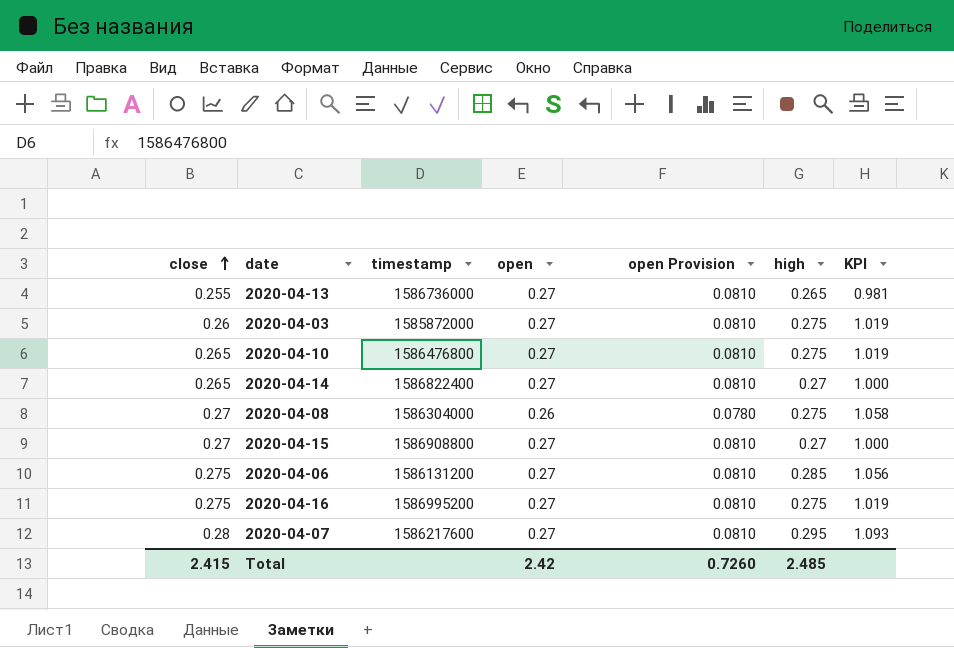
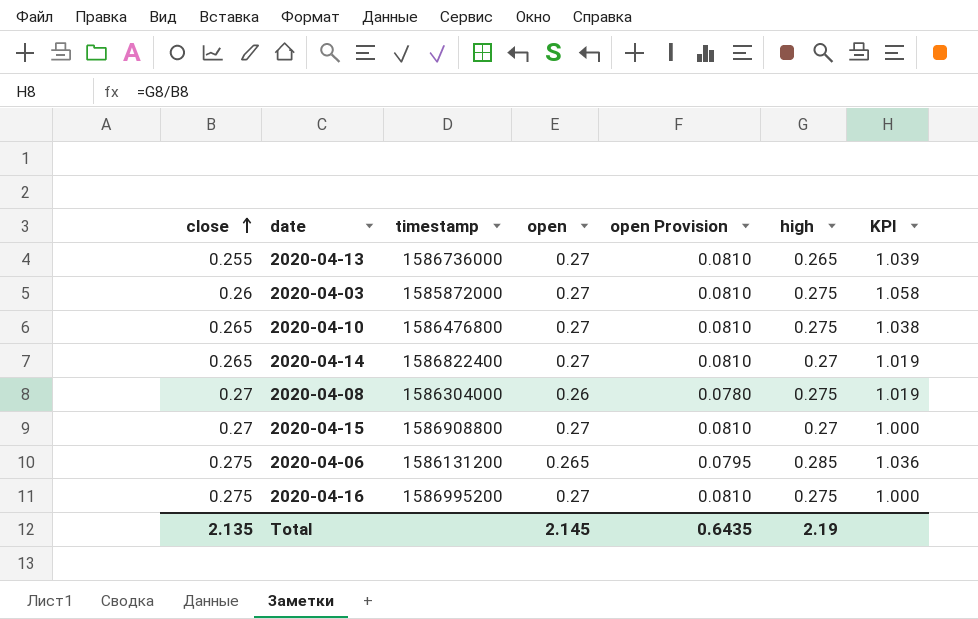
column KPI | formula: [high] / [open] -> [high] / [close]
row 2020-04-07: 0.28 | 1586217600 | 0.27 | 0.0810 | 0.295 | 1.093 -> none
2020-04-06 | open: 0.27 -> 0.265
2020-04-06 | open Provision: 0.0810 -> 0.0795
Total | close: 2.415 -> 2.135
Total | open: 2.42 -> 2.145
Total | open Provision: 0.7260 -> 0.6435
Total | high: 2.485 -> 2.19

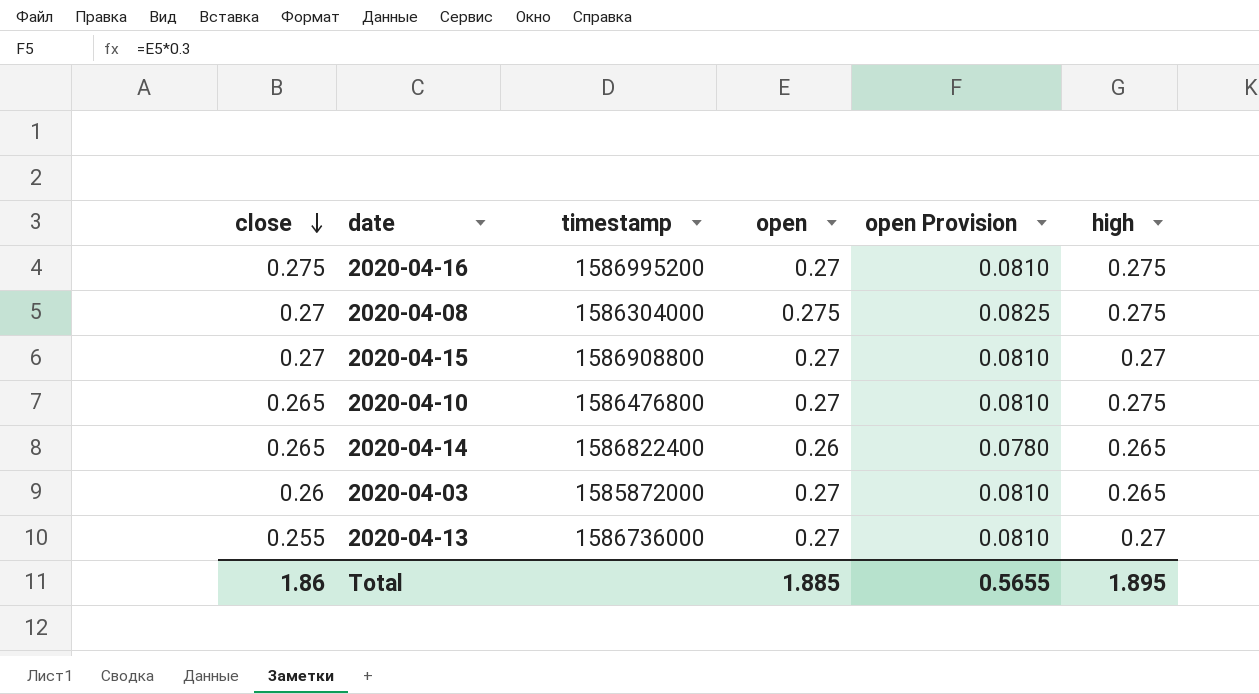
row order: close ascending -> close descending
column KPI | formula: [high] / [close] -> none
row 2020-04-06: 0.275 | 1586131200 | 0.265 | 0.0795 | 0.285 | 1.036 -> none
2020-04-08 | open: 0.26 -> 0.275
2020-04-08 | open Provision: 0.0780 -> 0.0825
2020-04-14 | open: 0.27 -> 0.26
2020-04-14 | open Provision: 0.0810 -> 0.0780
2020-04-14 | high: 0.27 -> 0.265
2020-04-03 | high: 0.275 -> 0.265
2020-04-13 | high: 0.265 -> 0.27
Total | close: 2.135 -> 1.86
Total | open: 2.145 -> 1.885
Total | open Provision: 0.6435 -> 0.5655
Total | high: 2.19 -> 1.895

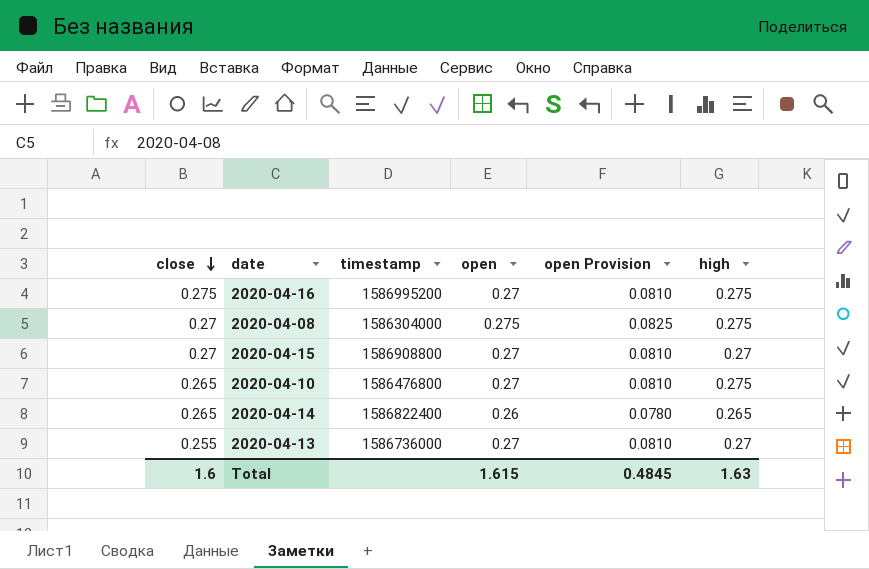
row 2020-04-03: 0.26 | 1585872000 | 0.27 | 0.0810 | 0.265 -> none
Total | close: 1.86 -> 1.6
Total | open: 1.885 -> 1.615
Total | open Provision: 0.5655 -> 0.4845
Total | high: 1.895 -> 1.63

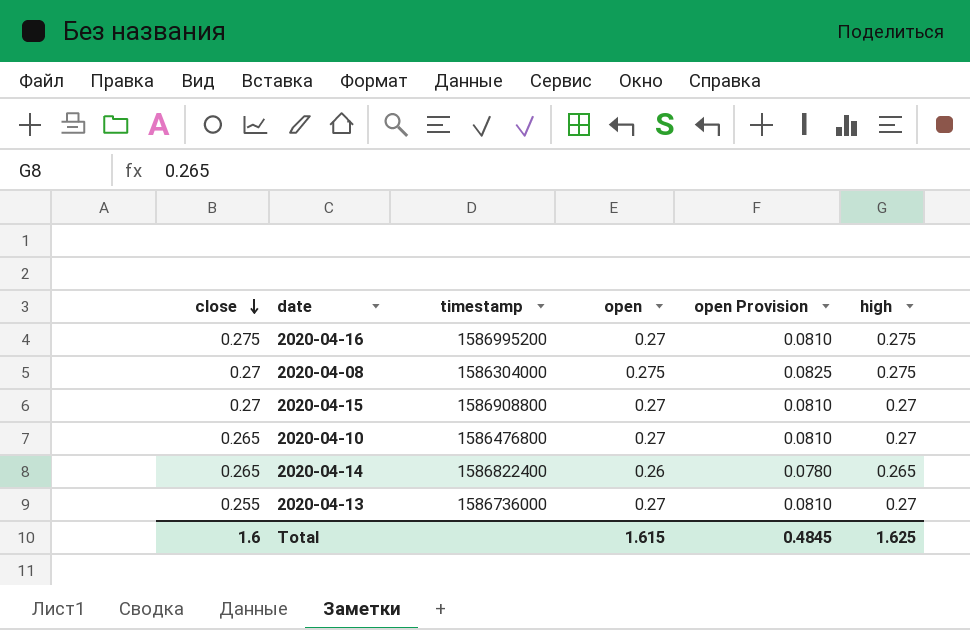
2020-04-10 | high: 0.275 -> 0.27
Total | high: 1.63 -> 1.625

